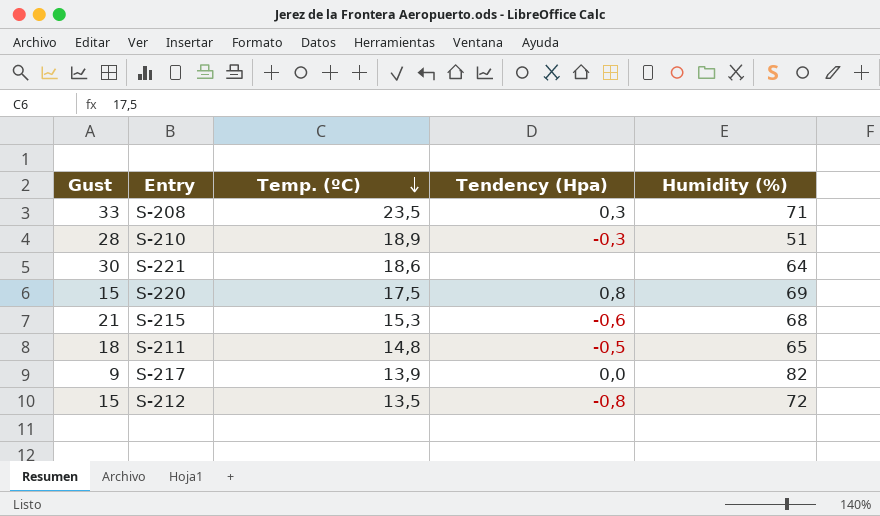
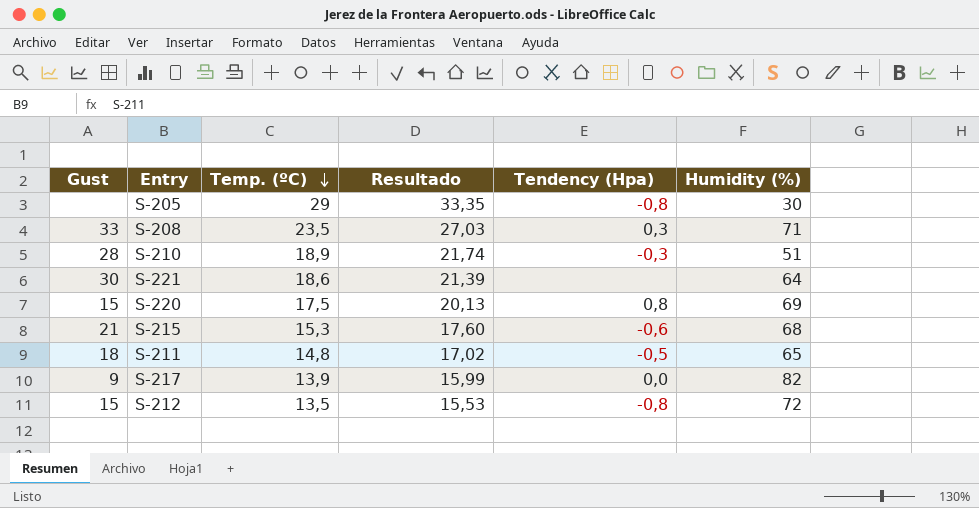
column Resultado | formula: none -> [Temp. (ºC)] * 1,15
row S-205: none -> none | 29 | 33,35 | -0,8 | 30

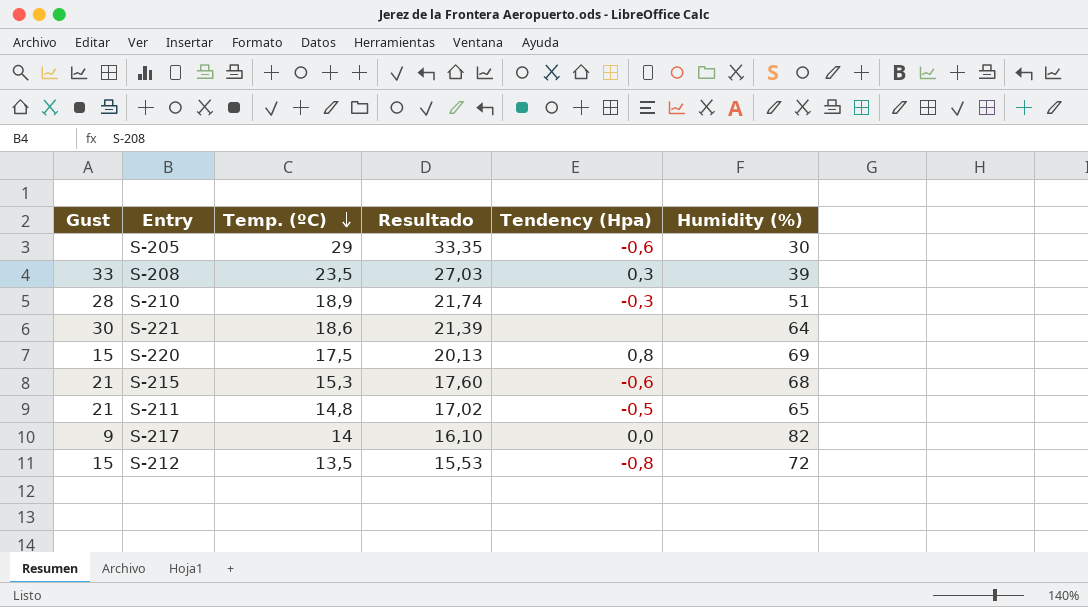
S-205 | Tendency (Hpa): -0,8 -> -0,6
S-208 | Humidity (%): 71 -> 39
S-211 | Gust: 18 -> 21
S-217 | Temp. (ºC): 13,9 -> 14
S-217 | Resultado: 15,99 -> 16,10

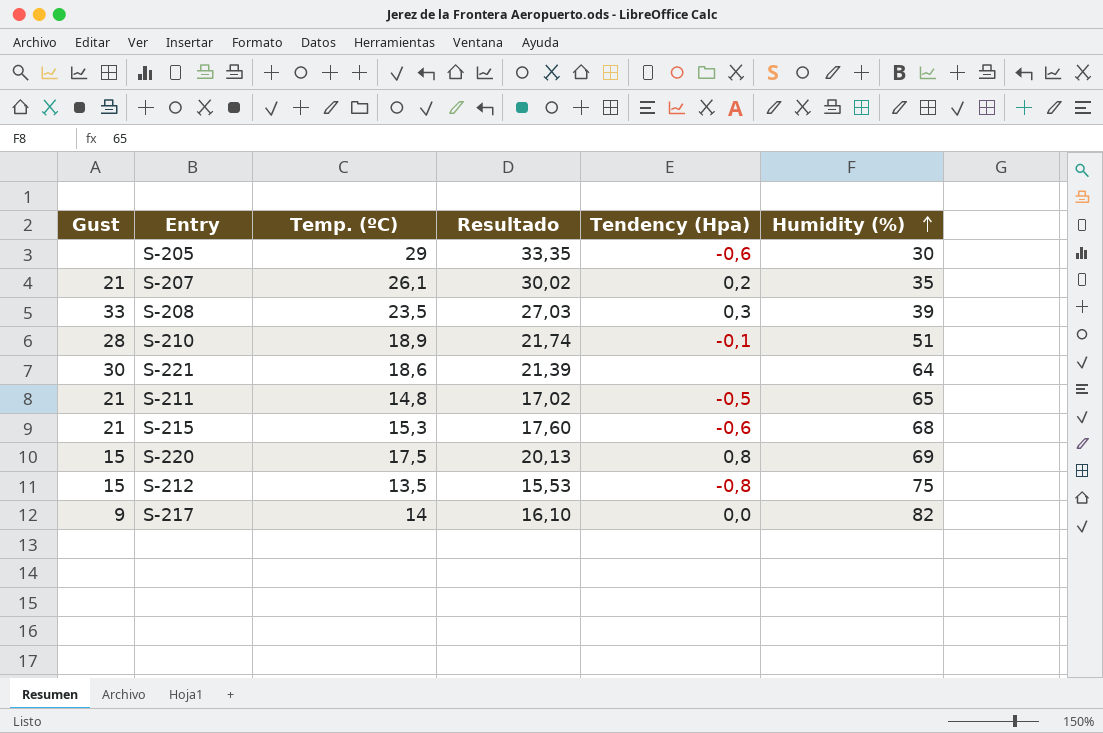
row order: Temp. (ºC) descending -> Humidity (%) ascending
row S-207: none -> 21 | 26,1 | 30,02 | 0,2 | 35
S-210 | Tendency (Hpa): -0,3 -> -0,1
S-212 | Humidity (%): 72 -> 75

